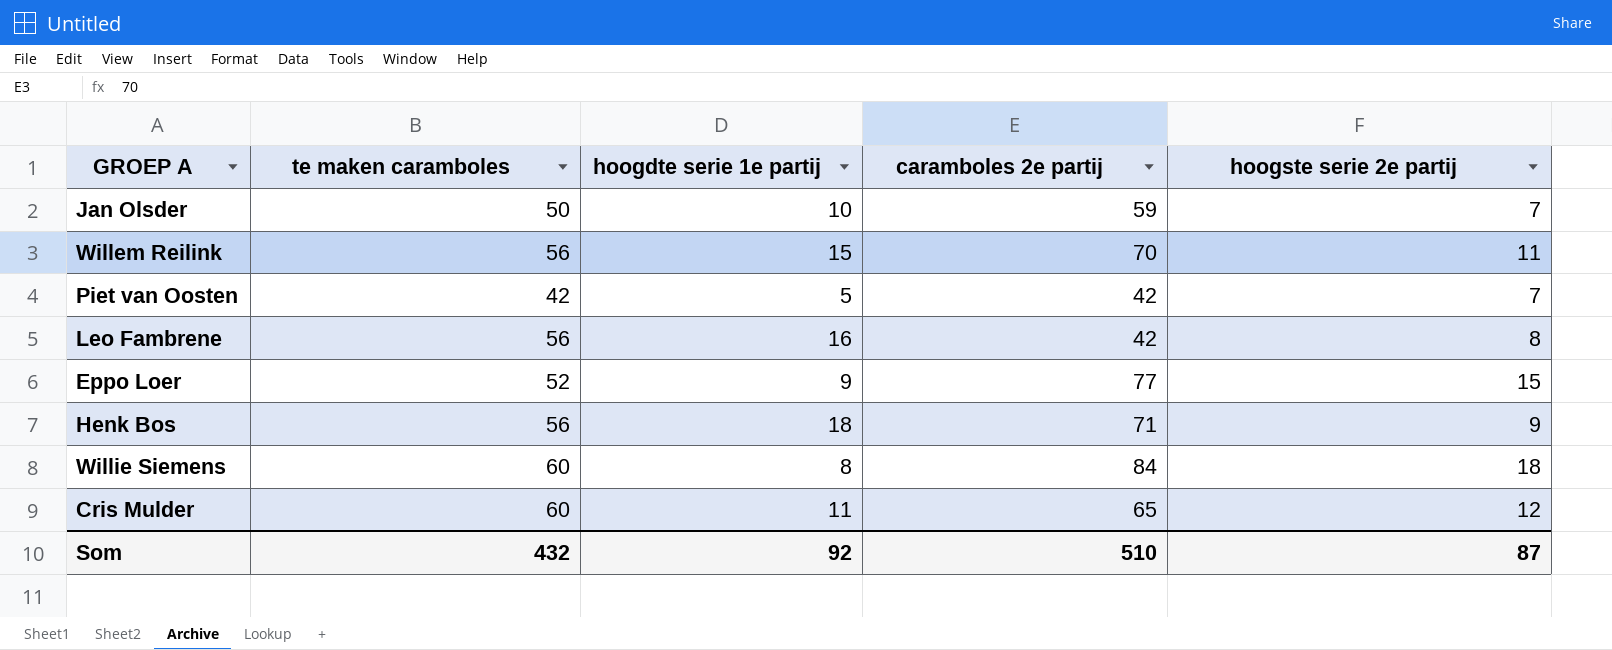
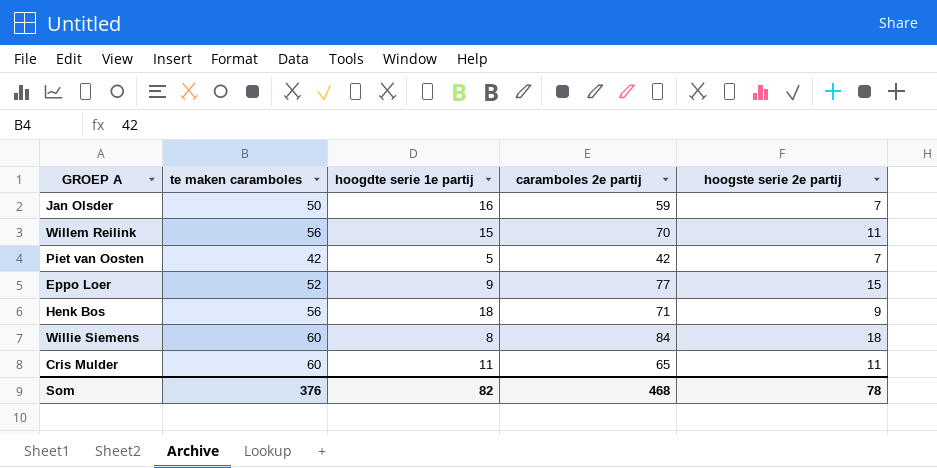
row Leo Fambrene: 56 | 16 | 42 | 8 -> none
Jan Olsder | hoogdte serie 1e partij: 10 -> 16
Cris Mulder | hoogste serie 2e partij: 12 -> 11
Som | te maken caramboles: 432 -> 376
Som | hoogdte serie 1e partij: 92 -> 82
Som | caramboles 2e partij: 510 -> 468
Som | hoogste serie 2e partij: 87 -> 78

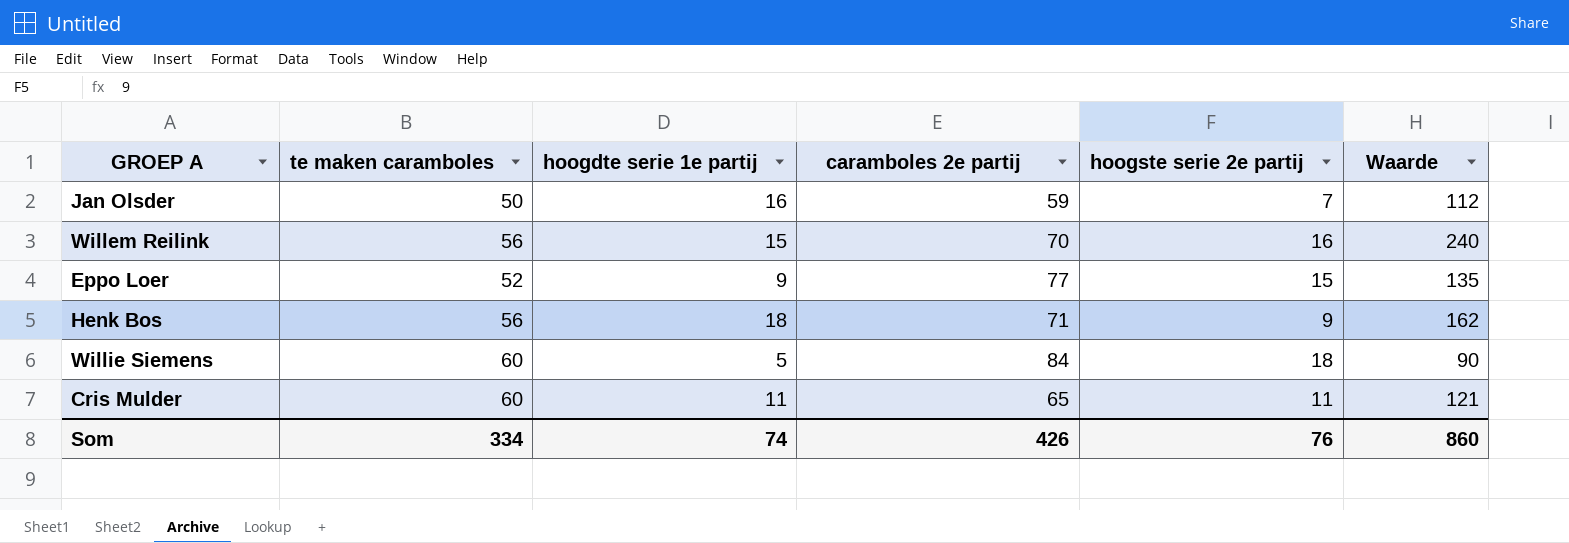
column Waarde | formula: none -> [hoogdte serie 1e partij] * [hoogste serie 2e partij]
row Piet van Oosten: 42 | 5 | 42 | 7 -> none
Willem Reilink | hoogste serie 2e partij: 11 -> 16
Willie Siemens | hoogdte serie 1e partij: 8 -> 5
Som | te maken caramboles: 376 -> 334
Som | hoogdte serie 1e partij: 82 -> 74
Som | caramboles 2e partij: 468 -> 426
Som | hoogste serie 2e partij: 78 -> 76

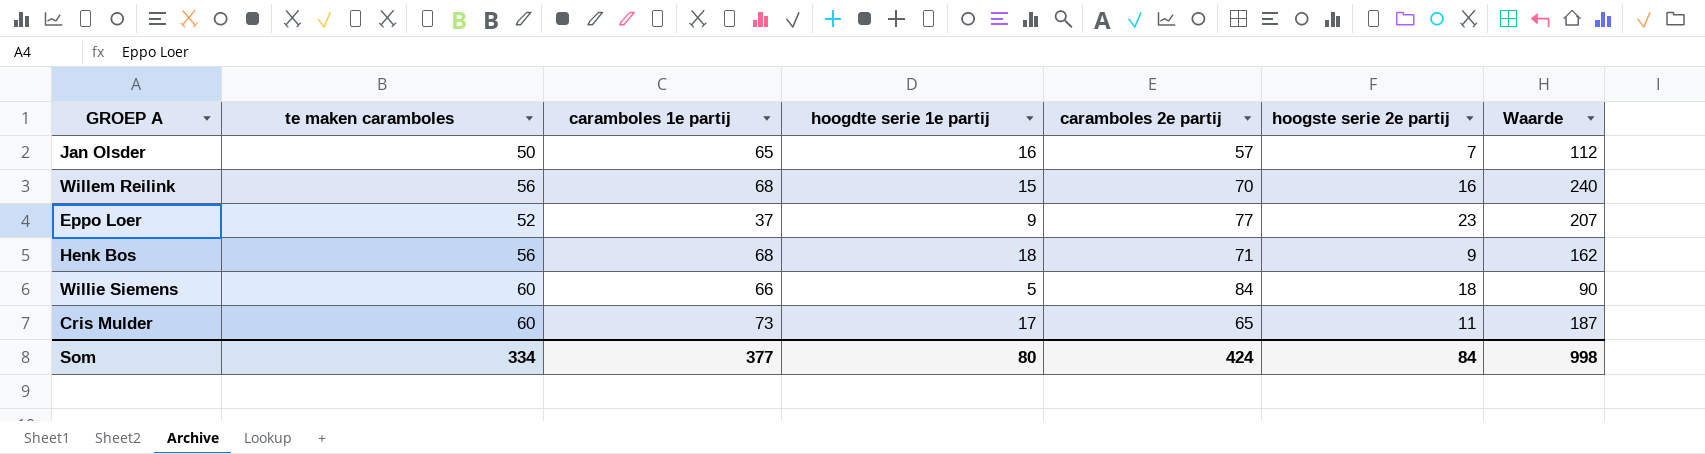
column caramboles 1e partij | position: none -> 3
Jan Olsder | caramboles 2e partij: 59 -> 57
Eppo Loer | hoogste serie 2e partij: 15 -> 23
Eppo Loer | Waarde: 135 -> 207
Cris Mulder | hoogdte serie 1e partij: 11 -> 17
Cris Mulder | Waarde: 121 -> 187
Som | hoogdte serie 1e partij: 74 -> 80
Som | caramboles 2e partij: 426 -> 424
Som | hoogste serie 2e partij: 76 -> 84
Som | Waarde: 860 -> 998

